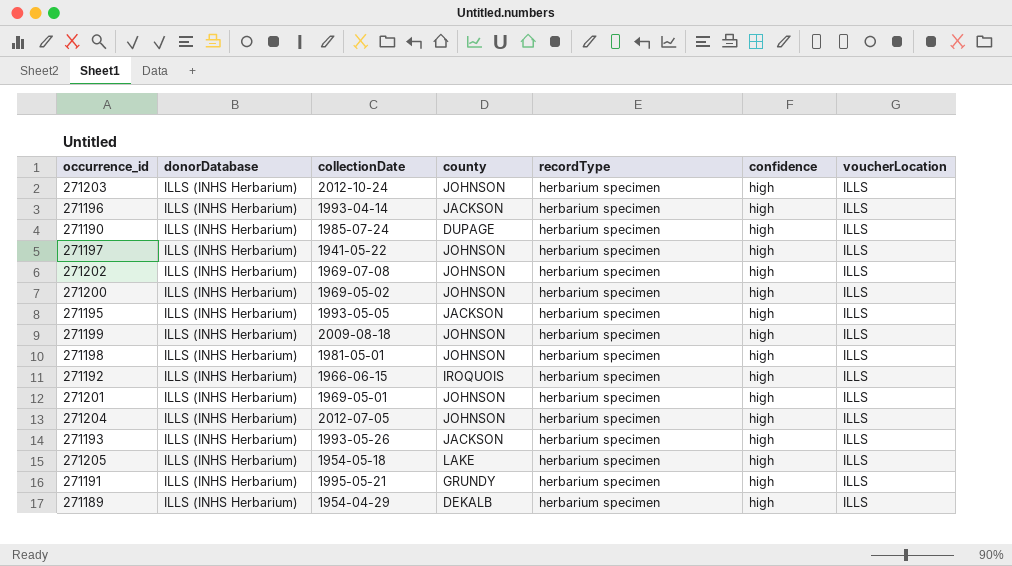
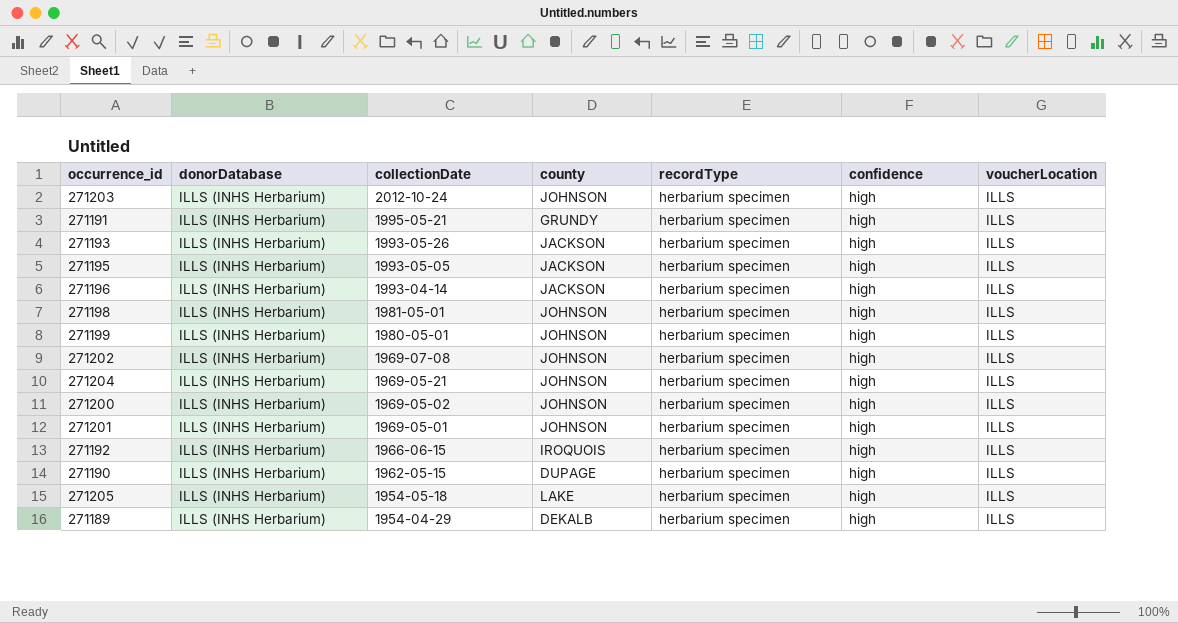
row order: none -> collectionDate descending
row 271197: ILLS (INHS Herbarium) | 1941-05-22 | JOHNSON | herbarium specimen | high | ILLS -> none
271199 | collectionDate: 2009-08-18 -> 1980-05-01
271204 | collectionDate: 2012-07-05 -> 1969-05-21
271190 | collectionDate: 1985-07-24 -> 1962-05-15

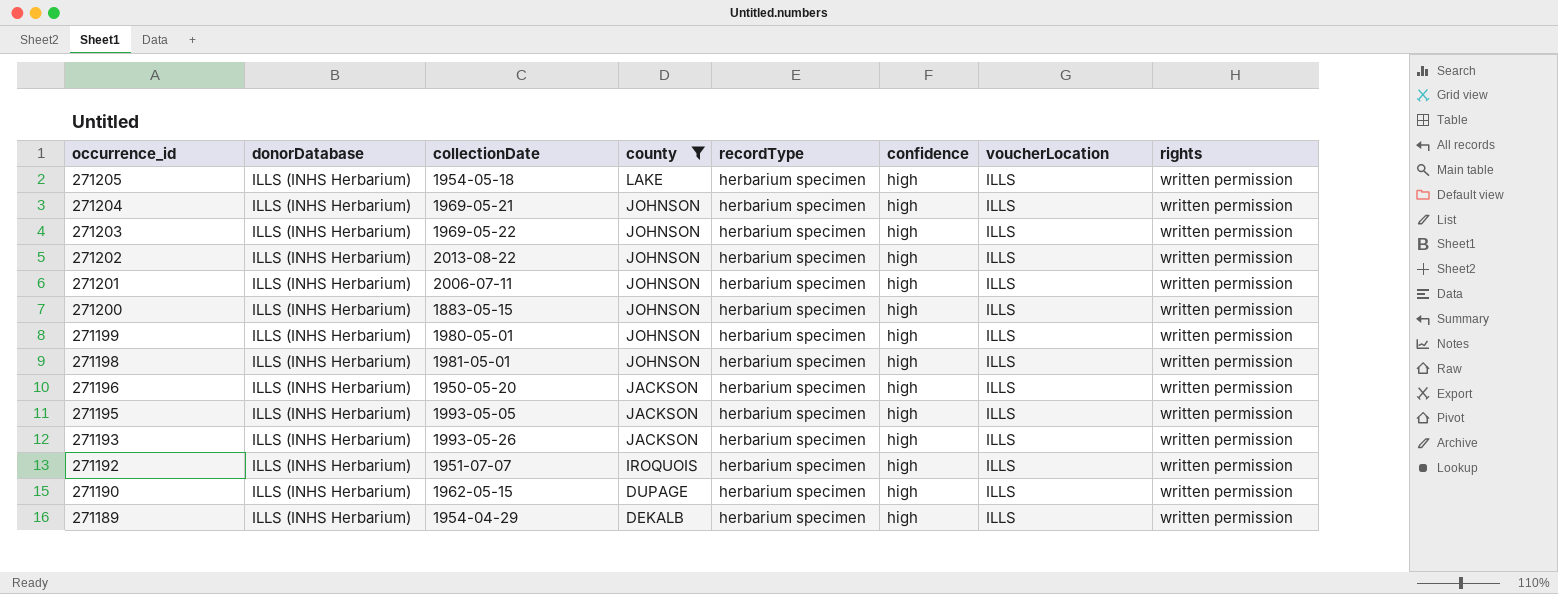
filter: none -> county != GRUNDY
row order: collectionDate descending -> occurrence_id descending
column rights | position: none -> 8
271203 | collectionDate: 2012-10-24 -> 1969-05-22
271202 | collectionDate: 1969-07-08 -> 2013-08-22
271201 | collectionDate: 1969-05-01 -> 2006-07-11
271200 | collectionDate: 1969-05-02 -> 1883-05-15
271196 | collectionDate: 1993-04-14 -> 1950-05-20
271192 | collectionDate: 1966-06-15 -> 1951-07-07

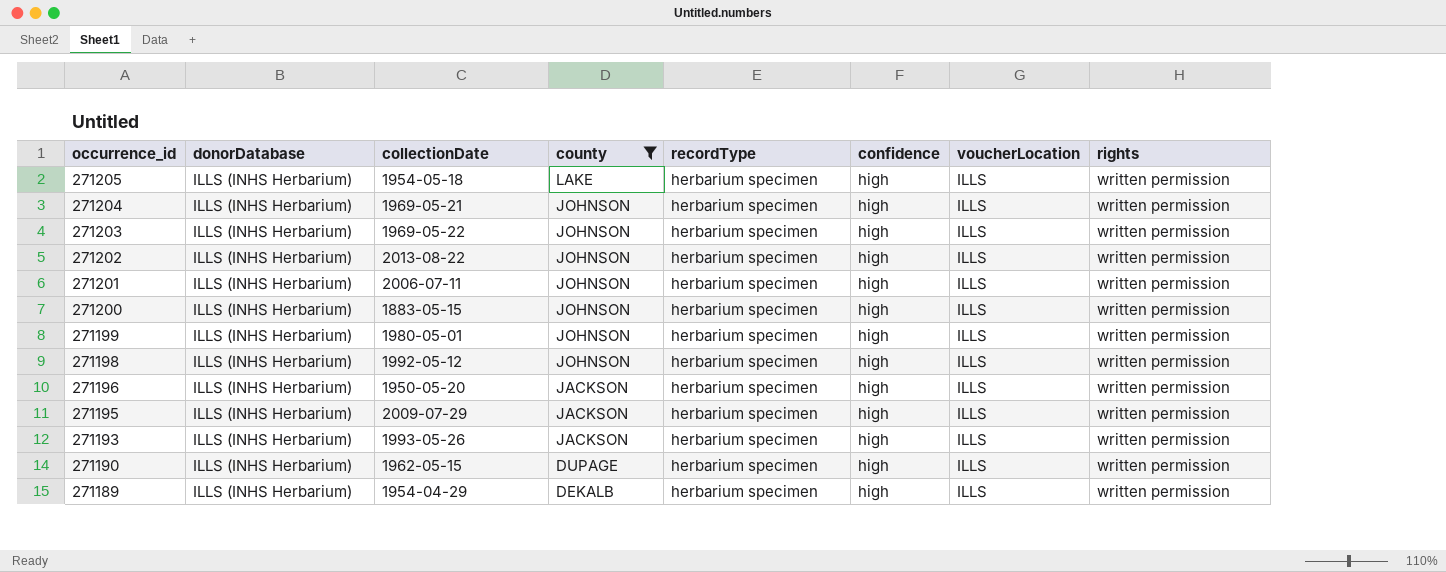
row 271192: ILLS (INHS Herbarium) | 1951-07-07 | IROQUOIS | herbarium specimen | high | ILLS | written permission -> none
271198 | collectionDate: 1981-05-01 -> 1992-05-12
271195 | collectionDate: 1993-05-05 -> 2009-07-29

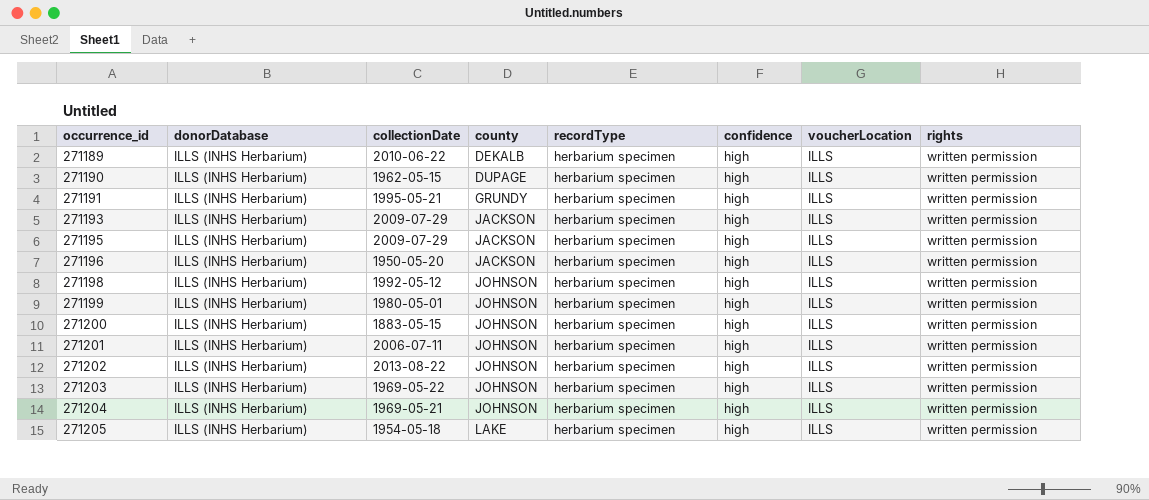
filter: county != GRUNDY -> none
row order: occurrence_id descending -> occurrence_id ascending
271189 | collectionDate: 1954-04-29 -> 2010-06-22
271193 | collectionDate: 1993-05-26 -> 2009-07-29

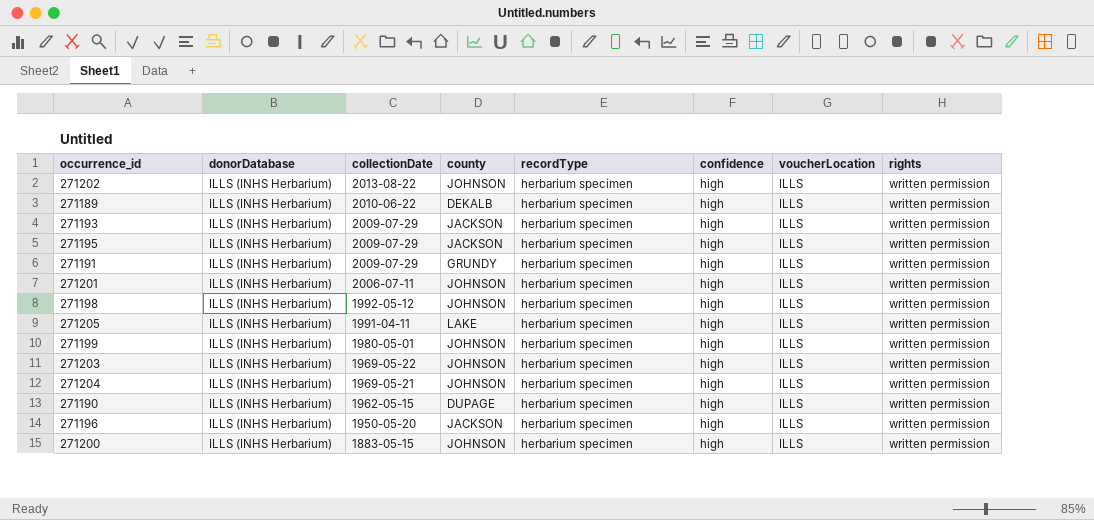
row order: occurrence_id ascending -> collectionDate descending
271191 | collectionDate: 1995-05-21 -> 2009-07-29
271205 | collectionDate: 1954-05-18 -> 1991-04-11

